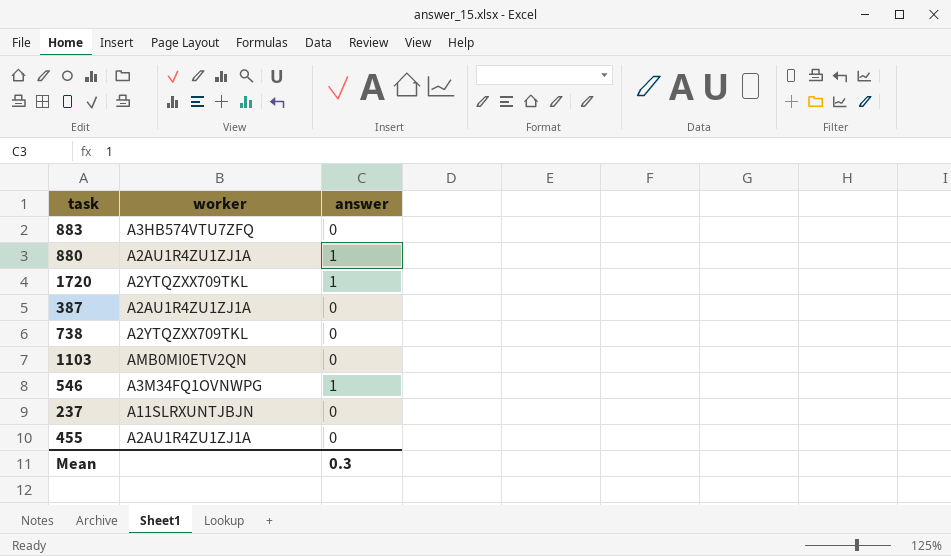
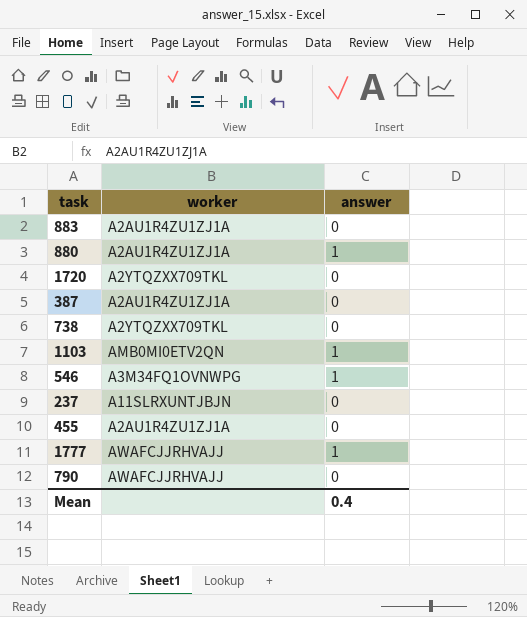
883 | worker: A3HB574VTU7ZFQ -> A2AU1R4ZU1ZJ1A
1720 | answer: 1 -> 0
1103 | answer: 0 -> 1
row 1777: none -> AWAFCJJRHVAJJ | 1
row 790: none -> AWAFCJJRHVAJJ | 0
Mean | answer: 0.3 -> 0.4

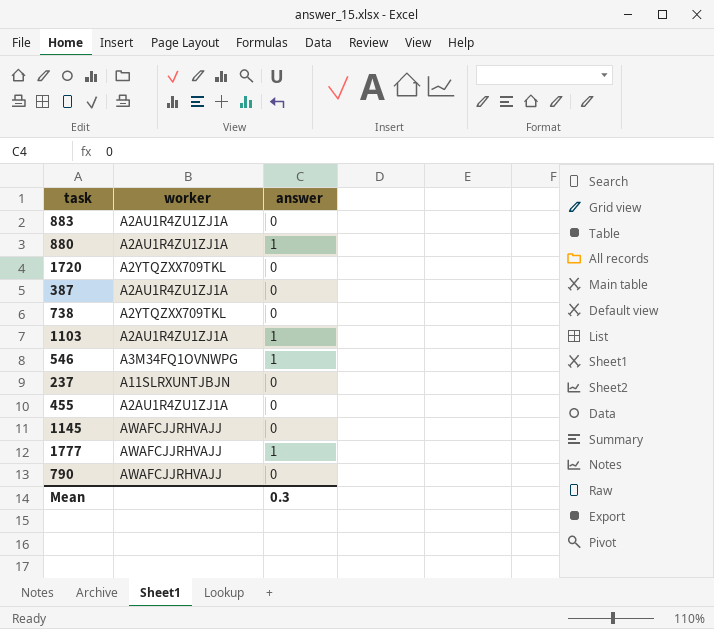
1103 | worker: AMB0MI0ETV2QN -> A2AU1R4ZU1ZJ1A
row 1145: none -> AWAFCJJRHVAJJ | 0
Mean | answer: 0.4 -> 0.3

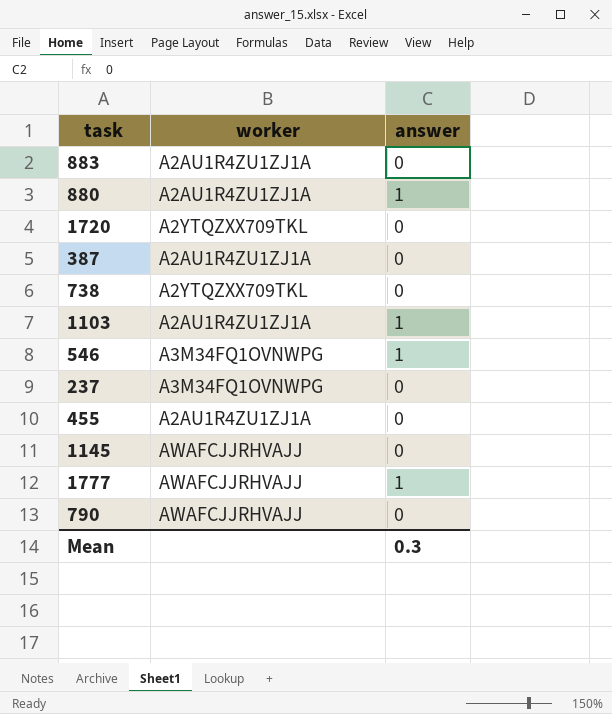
237 | worker: A11SLRXUNTJBJN -> A3M34FQ1OVNWPG

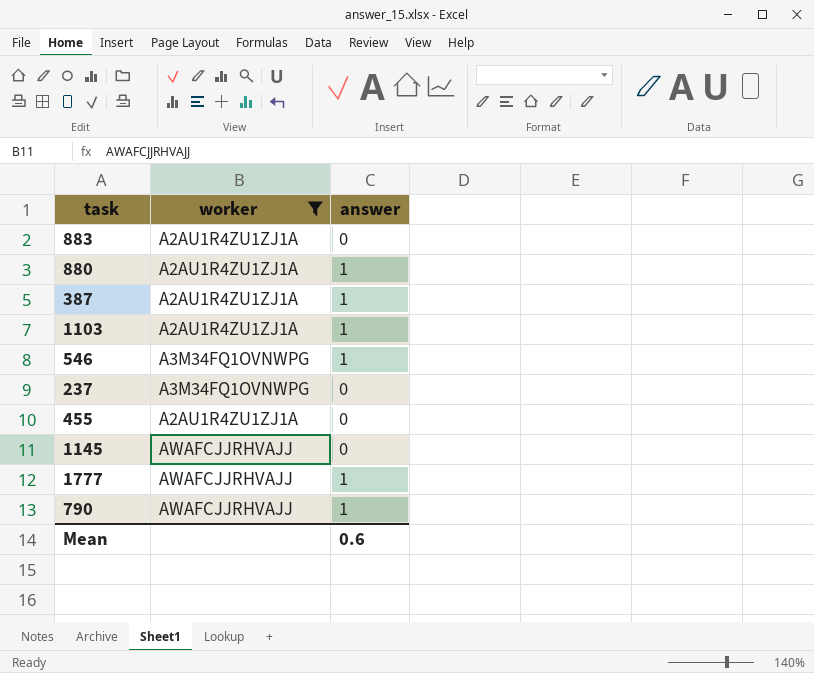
filter: none -> worker != A2YTQZXX709TKL
387 | answer: 0 -> 1
790 | answer: 0 -> 1
Mean | answer: 0.3 -> 0.6

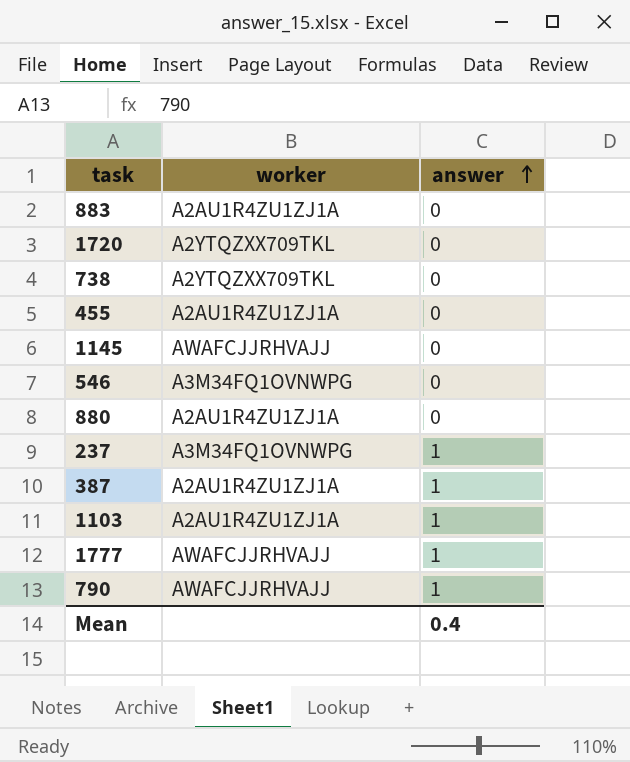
filter: worker != A2YTQZXX709TKL -> none
row order: none -> answer ascending
546 | answer: 1 -> 0
880 | answer: 1 -> 0
237 | answer: 0 -> 1
Mean | answer: 0.6 -> 0.4

